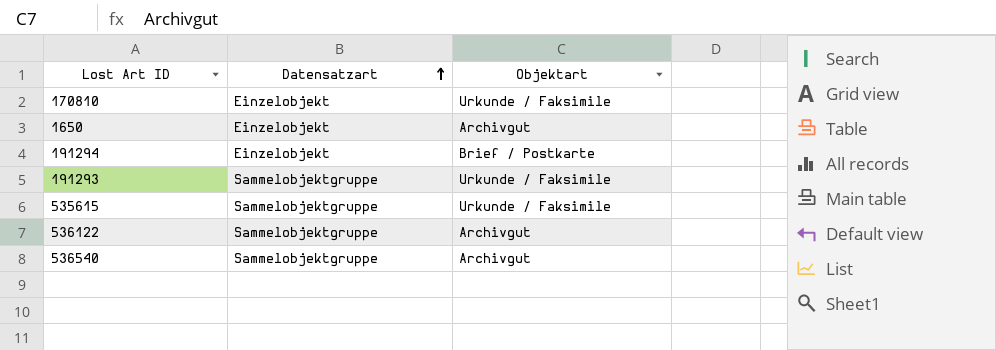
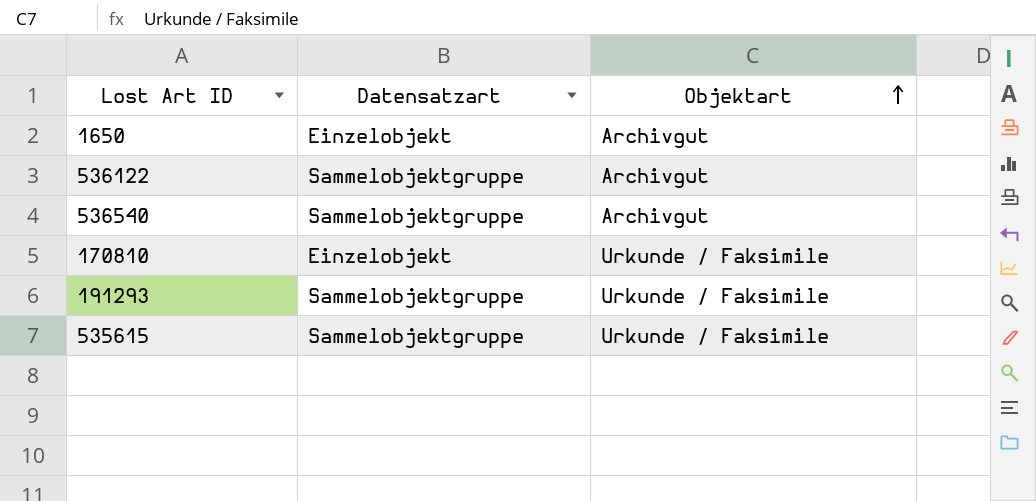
row order: Datensatzart ascending -> Objektart ascending
row 191294: Einzelobjekt | Brief / Postkarte -> none

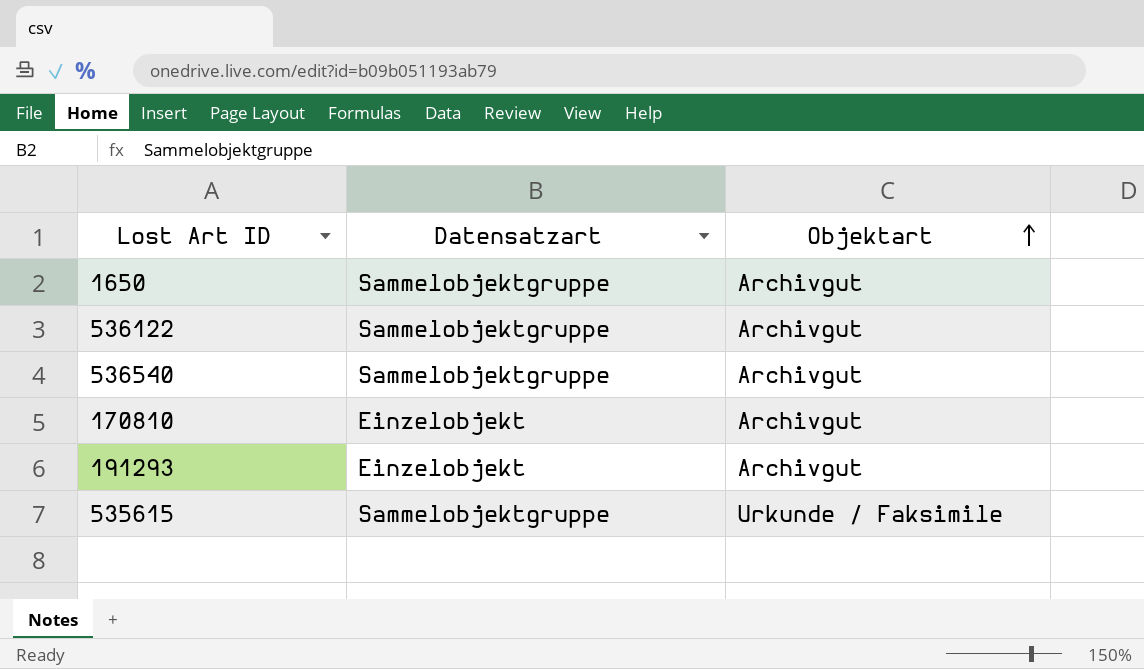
1650 | Datensatzart: Einzelobjekt -> Sammelobjektgruppe
170810 | Objektart: Urkunde / Faksimile -> Archivgut
191293 | Datensatzart: Sammelobjektgruppe -> Einzelobjekt
191293 | Objektart: Urkunde / Faksimile -> Archivgut

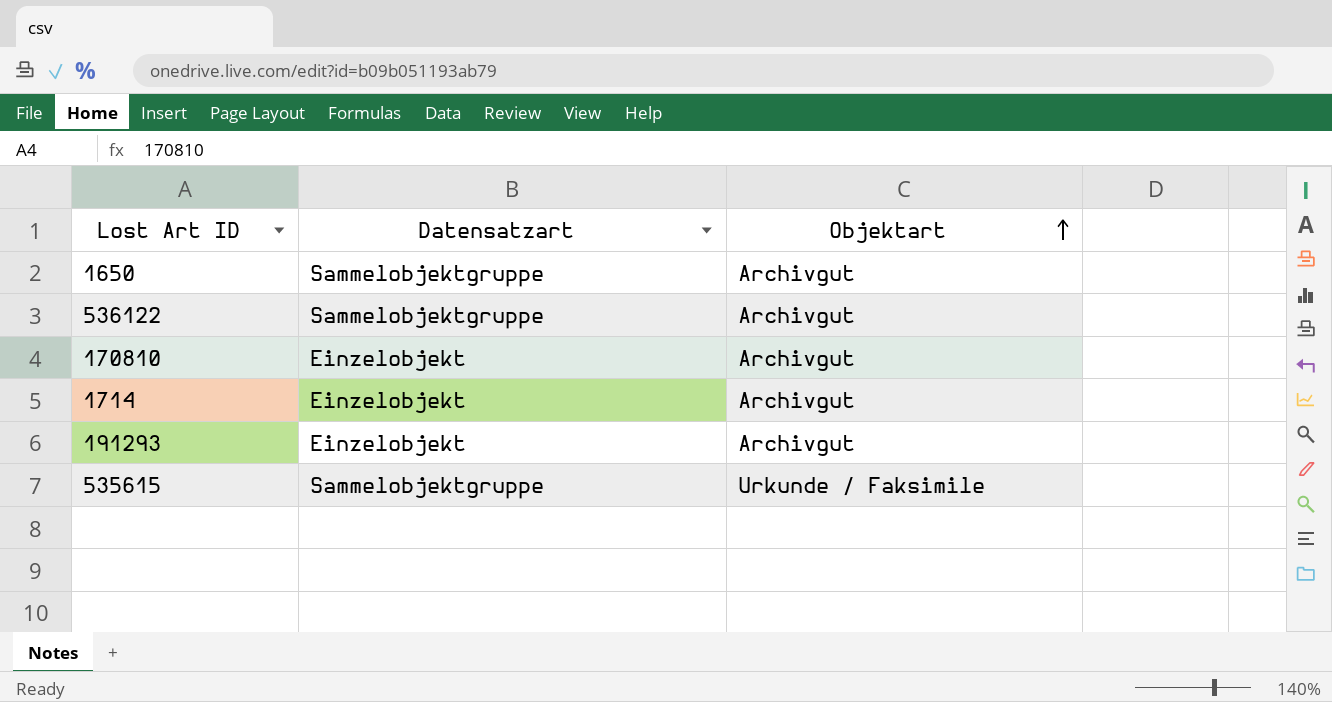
row 536540: Sammelobjektgruppe | Archivgut -> none
row 1714: none -> Einzelobjekt | Archivgut

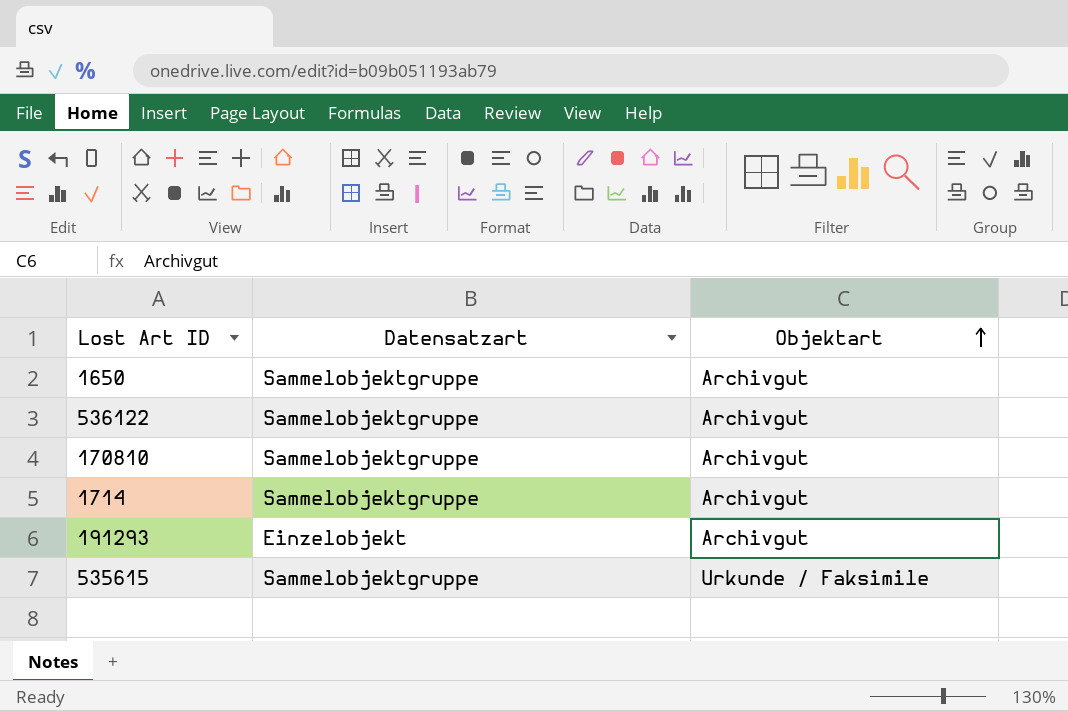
170810 | Datensatzart: Einzelobjekt -> Sammelobjektgruppe
1714 | Datensatzart: Einzelobjekt -> Sammelobjektgruppe

